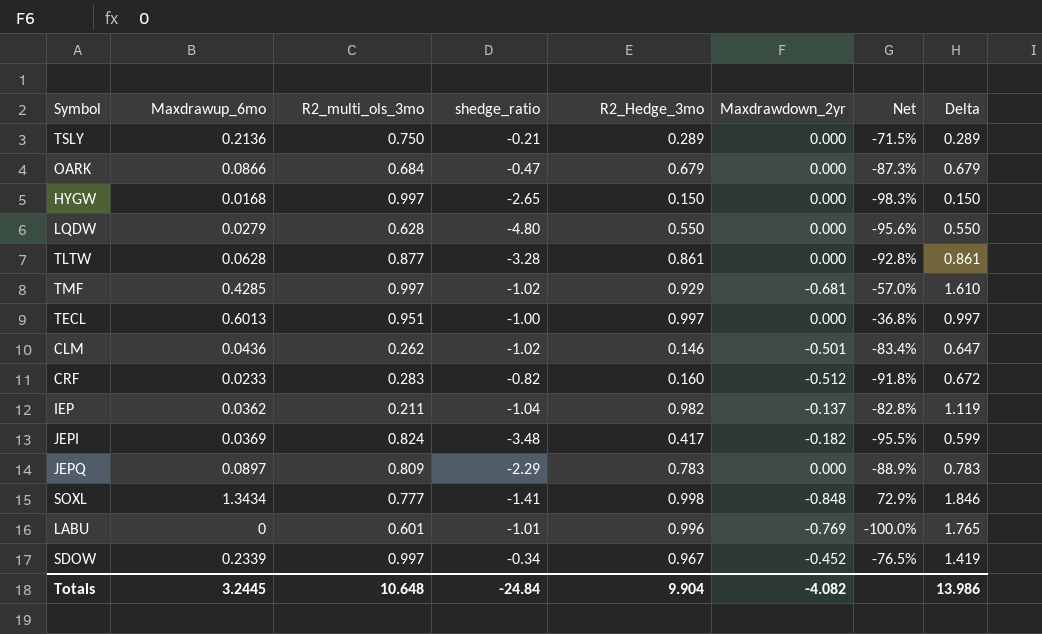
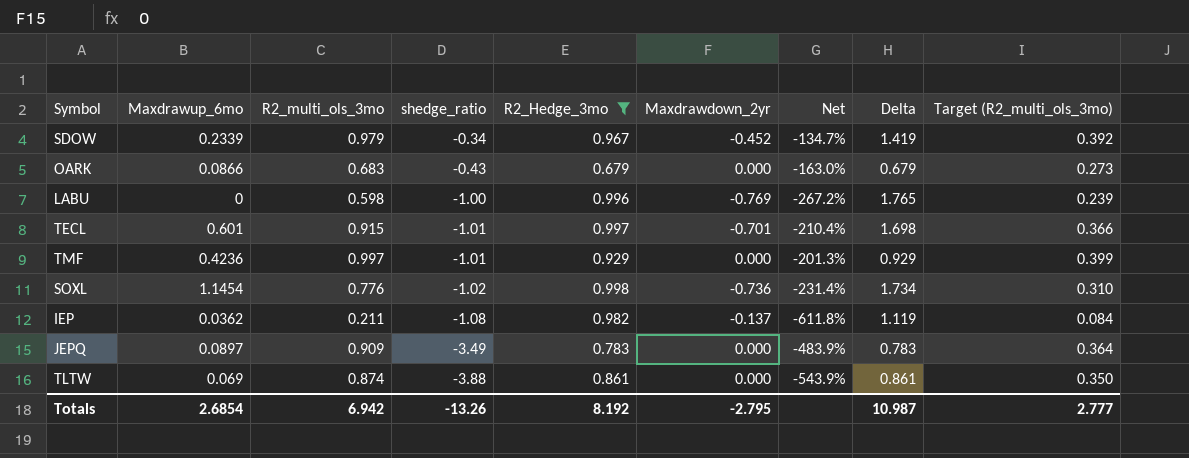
filter: none -> R2_Hedge_3mo >= 0.679
row order: none -> shedge_ratio descending
column Net | formula: ([Maxdrawup_6mo] - [R2_multi_ols_3mo]) / [R2_multi_ols_3mo] -> ([shedge_ratio] - [R2_multi_ols_3mo]) / [R2_multi_ols_3mo]
column Target (R2_multi_ols_3mo) | formula: none -> [R2_multi_ols_3mo] * 0.4
SDOW | R2_multi_ols_3mo: 0.997 -> 0.979
OARK | R2_multi_ols_3mo: 0.684 -> 0.683
OARK | shedge_ratio: -0.47 -> -0.43
LABU | R2_multi_ols_3mo: 0.601 -> 0.598
LABU | shedge_ratio: -1.01 -> -1.00
TECL | Maxdrawup_6mo: 0.6013 -> 0.601
TECL | R2_multi_ols_3mo: 0.951 -> 0.915
TECL | shedge_ratio: -1.00 -> -1.01
TECL | Maxdrawdown_2yr: 0.000 -> -0.701
TECL | Delta: 0.997 -> 1.698
TMF | Maxdrawup_6mo: 0.4285 -> 0.4236
TMF | shedge_ratio: -1.02 -> -1.01
TMF | Maxdrawdown_2yr: -0.681 -> 0.000
TMF | Delta: 1.610 -> 0.929
SOXL | Maxdrawup_6mo: 1.3434 -> 1.1454
SOXL | R2_multi_ols_3mo: 0.777 -> 0.776
SOXL | shedge_ratio: -1.41 -> -1.02
SOXL | Maxdrawdown_2yr: -0.848 -> -0.736
SOXL | Delta: 1.846 -> 1.734
IEP | shedge_ratio: -1.04 -> -1.08
JEPQ | R2_multi_ols_3mo: 0.809 -> 0.909
JEPQ | shedge_ratio: -2.29 -> -3.49
TLTW | Maxdrawup_6mo: 0.0628 -> 0.069
TLTW | R2_multi_ols_3mo: 0.877 -> 0.874
TLTW | shedge_ratio: -3.28 -> -3.88
Totals | Maxdrawup_6mo: 3.2445 -> 2.6854
Totals | R2_multi_ols_3mo: 10.648 -> 6.942
Totals | shedge_ratio: -24.84 -> -13.26
Totals | R2_Hedge_3mo: 9.904 -> 8.192
Totals | Maxdrawdown_2yr: -4.082 -> -2.795
Totals | Delta: 13.986 -> 10.987

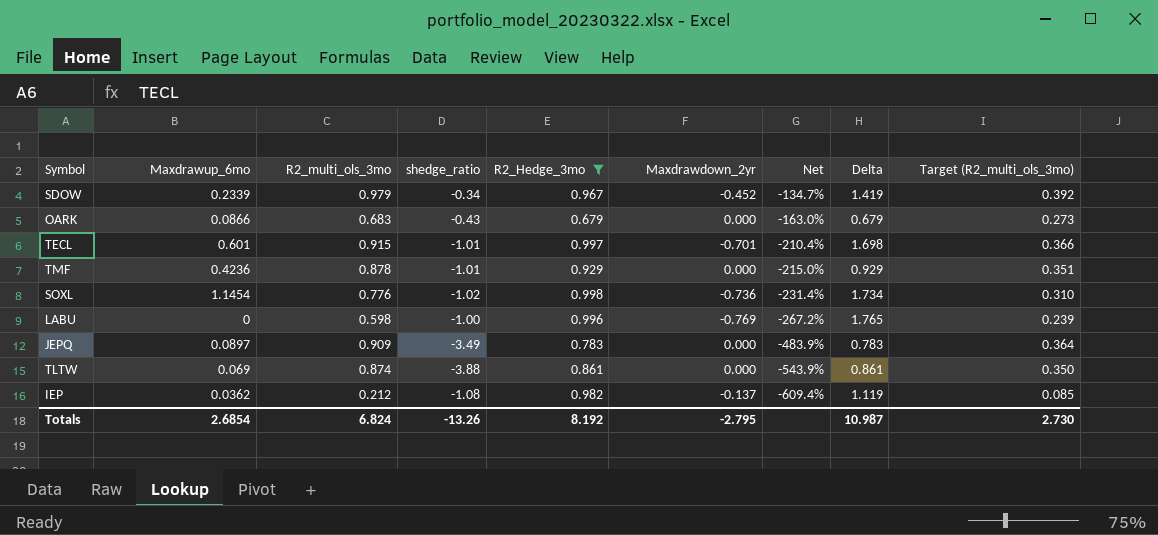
row order: shedge_ratio descending -> Net descending
TMF | R2_multi_ols_3mo: 0.997 -> 0.878
TMF | Net: -201.3% -> -215.0%
TMF | Target (R2_multi_ols_3mo): 0.399 -> 0.351
IEP | R2_multi_ols_3mo: 0.211 -> 0.212
IEP | Net: -611.8% -> -609.4%
IEP | Target (R2_multi_ols_3mo): 0.084 -> 0.085
Totals | R2_multi_ols_3mo: 6.942 -> 6.824
Totals | Target (R2_multi_ols_3mo): 2.777 -> 2.730

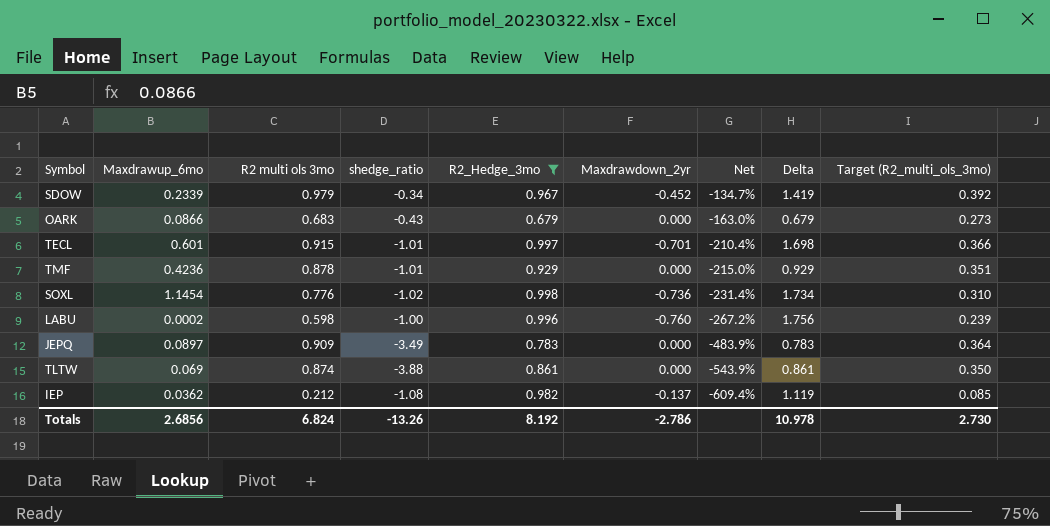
column name: R2_multi_ols_3mo -> R2 multi ols 3mo
LABU | Maxdrawup_6mo: 0 -> 0.0002
LABU | Maxdrawdown_2yr: -0.769 -> -0.760
LABU | Delta: 1.765 -> 1.756
Totals | Maxdrawup_6mo: 2.6854 -> 2.6856
Totals | Maxdrawdown_2yr: -2.795 -> -2.786
Totals | Delta: 10.987 -> 10.978

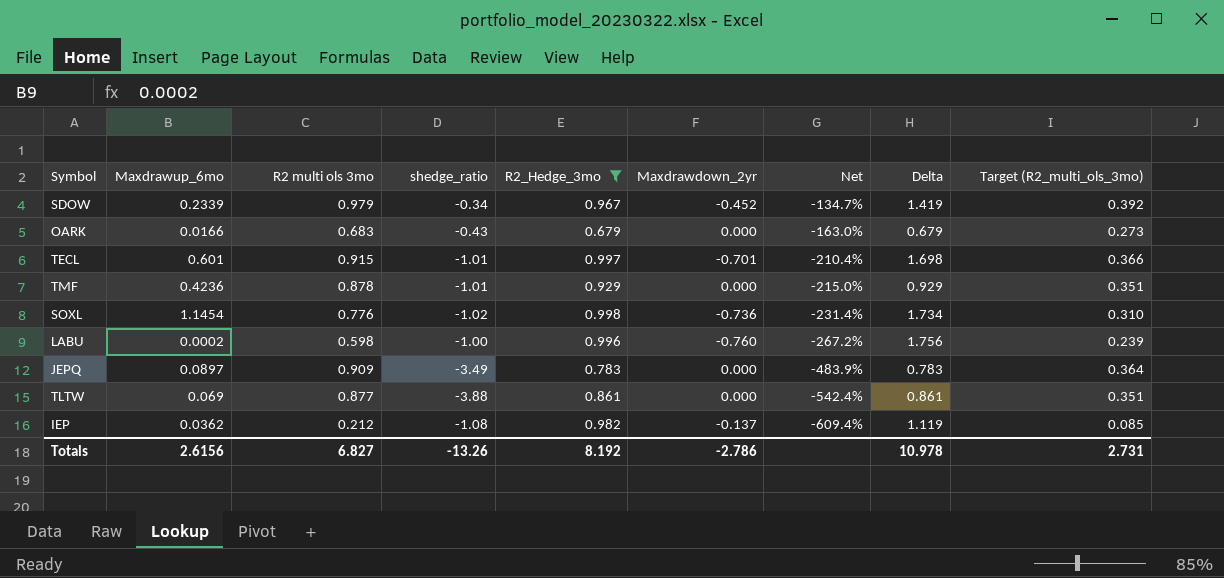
OARK | Maxdrawup_6mo: 0.0866 -> 0.0166
TLTW | R2 multi ols 3mo: 0.874 -> 0.877
TLTW | Net: -543.9% -> -542.4%
TLTW | Target (R2_multi_ols_3mo): 0.350 -> 0.351
Totals | Maxdrawup_6mo: 2.6856 -> 2.6156
Totals | R2 multi ols 3mo: 6.824 -> 6.827
Totals | Target (R2_multi_ols_3mo): 2.730 -> 2.731

